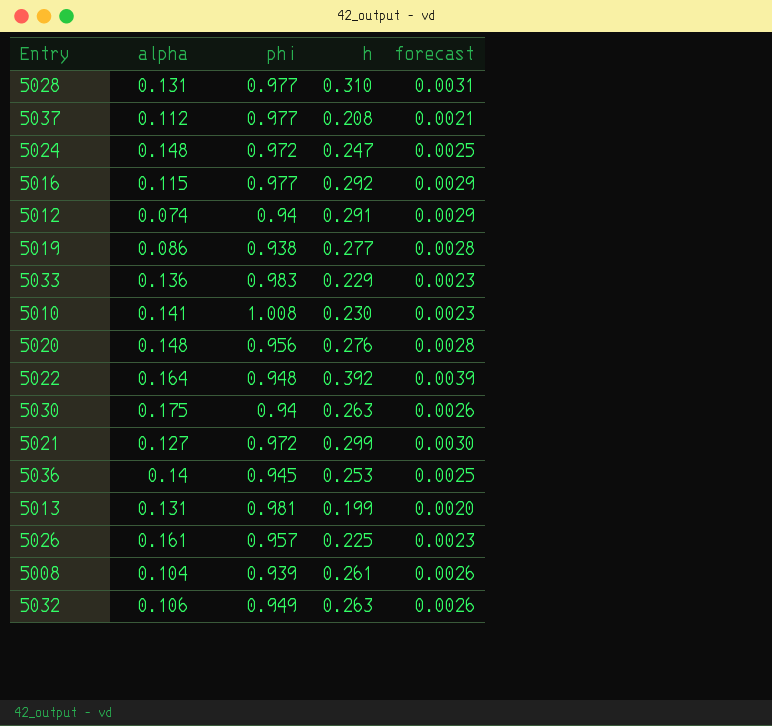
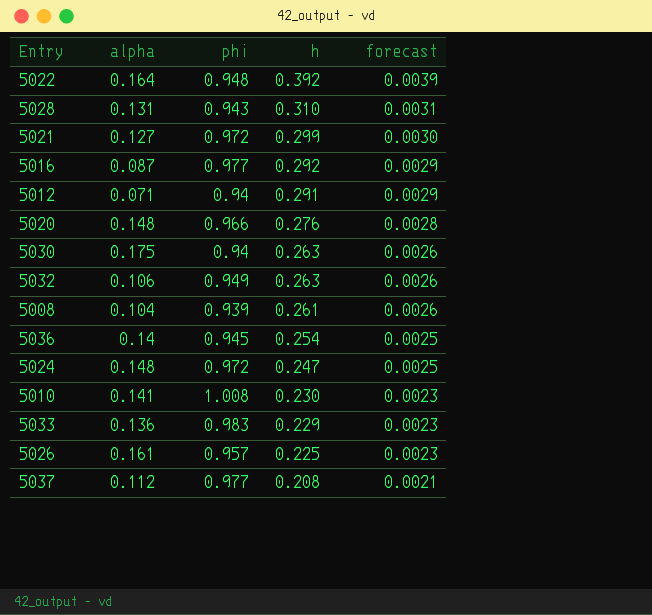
row order: none -> h descending
row 5019: 0.086 | 0.938 | 0.277 | 0.0028 -> none
row 5013: 0.131 | 0.981 | 0.199 | 0.0020 -> none
5028 | phi: 0.977 -> 0.943
5016 | alpha: 0.115 -> 0.087
5012 | alpha: 0.074 -> 0.071
5020 | phi: 0.956 -> 0.966
5036 | h: 0.253 -> 0.254

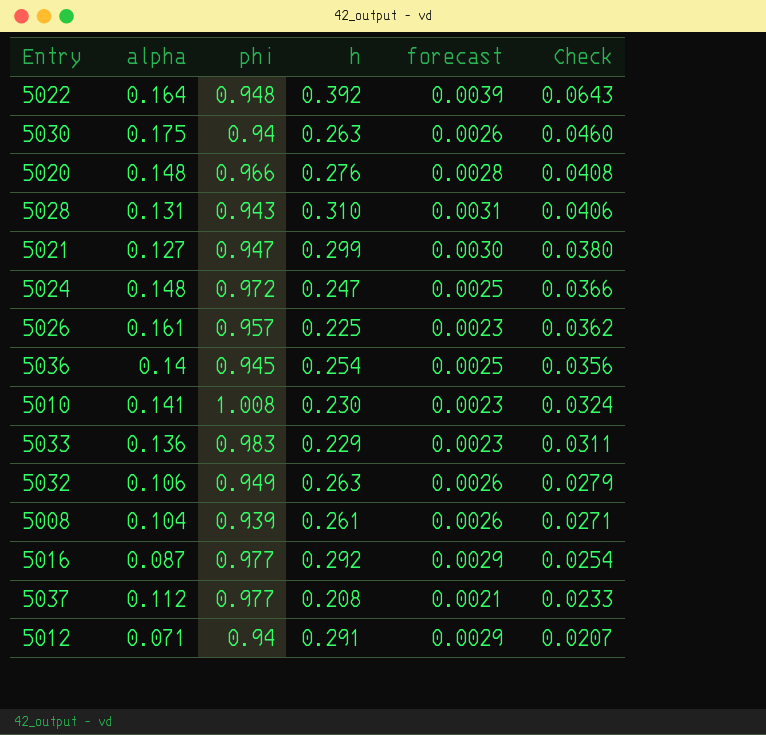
row order: h descending -> Check descending
column Check | formula: none -> [alpha] * [h]
5021 | phi: 0.972 -> 0.947

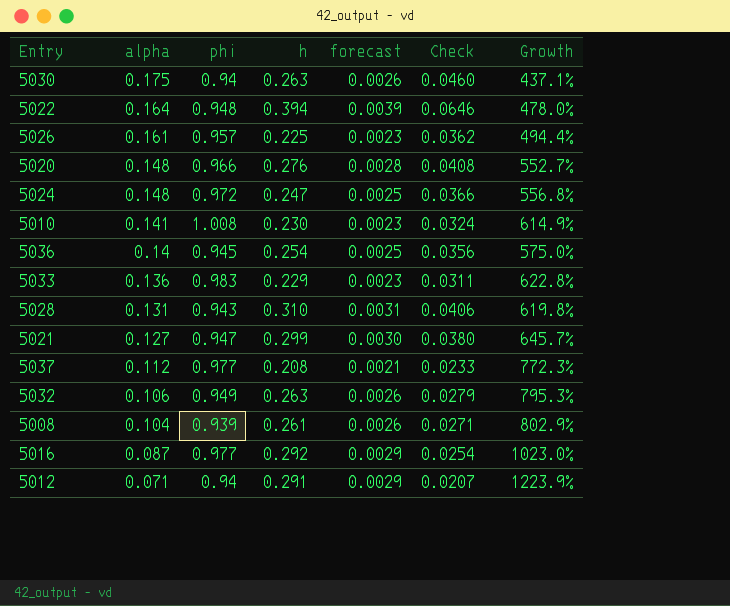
row order: Check descending -> alpha descending
column Growth | formula: none -> ([phi] - [alpha]) / [alpha]
5022 | h: 0.392 -> 0.394
5022 | Check: 0.0643 -> 0.0646

